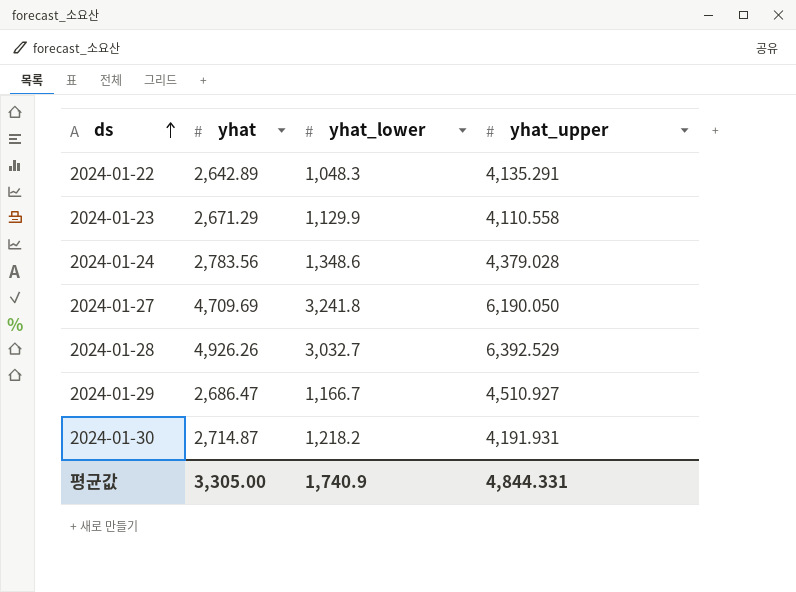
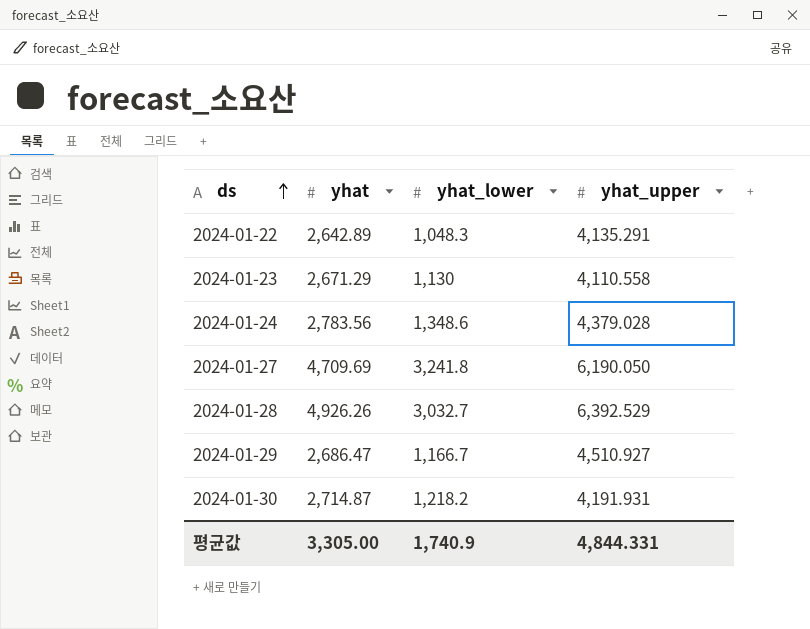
2024-01-23 | yhat_lower: 1,129.9 -> 1,130

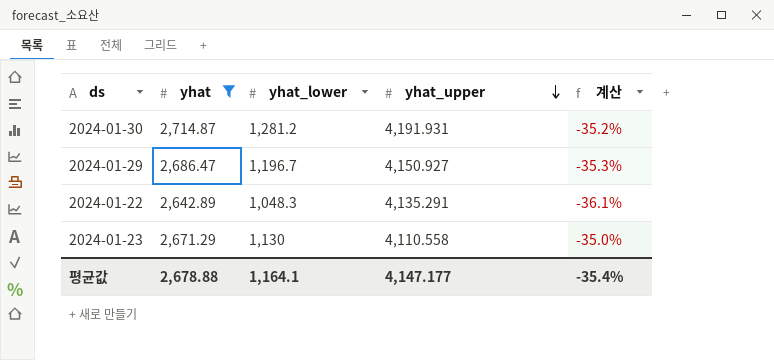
filter: none -> yhat <= 2,714.87
row order: ds ascending -> yhat_upper descending
column 계산 | formula: none -> ([yhat] - [yhat_upper]) / [yhat_upper]
2024-01-30 | yhat_lower: 1,218.2 -> 1,281.2
2024-01-29 | yhat_lower: 1,166.7 -> 1,196.7
2024-01-29 | yhat_upper: 4,510.927 -> 4,150.927
평균값 | yhat: 3,305.00 -> 2,678.88
평균값 | yhat_lower: 1,740.9 -> 1,164.1
평균값 | yhat_upper: 4,844.331 -> 4,147.177

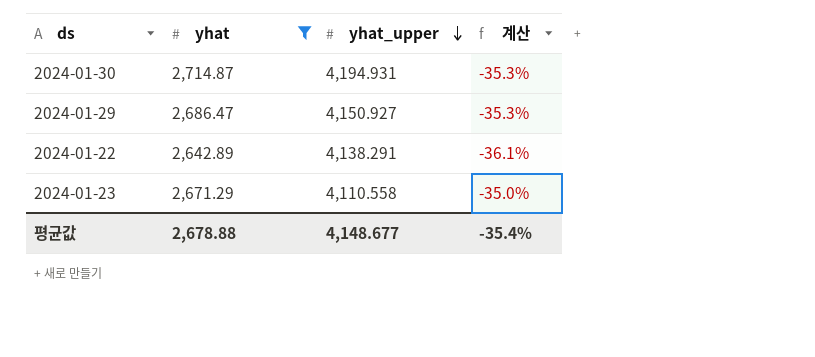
column yhat_lower | position: 3 -> none
2024-01-30 | yhat_upper: 4,191.931 -> 4,194.931
2024-01-30 | 계산: -35.2% -> -35.3%
2024-01-22 | yhat_upper: 4,135.291 -> 4,138.291
평균값 | yhat_upper: 4,147.177 -> 4,148.677

